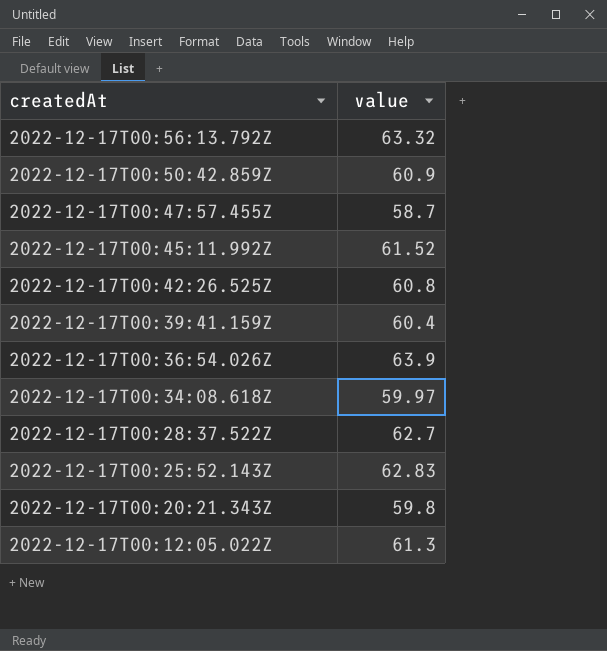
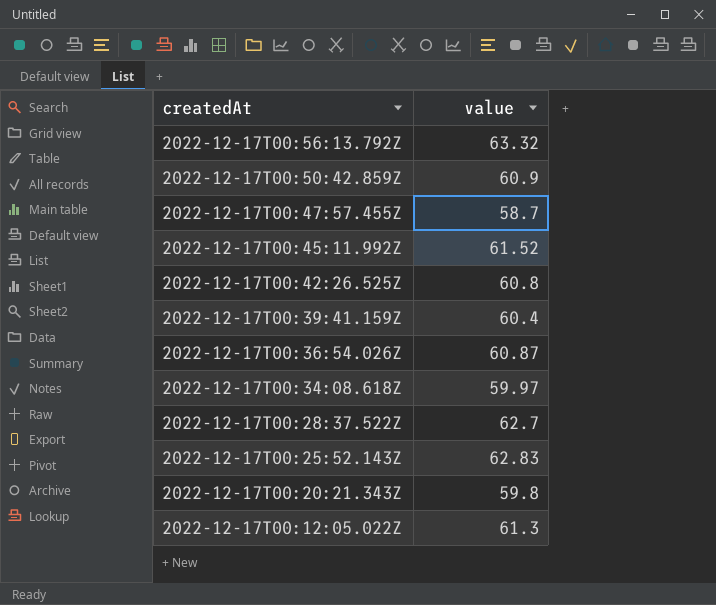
2022-12-17T00:36:54.026Z | value: 63.9 -> 60.87

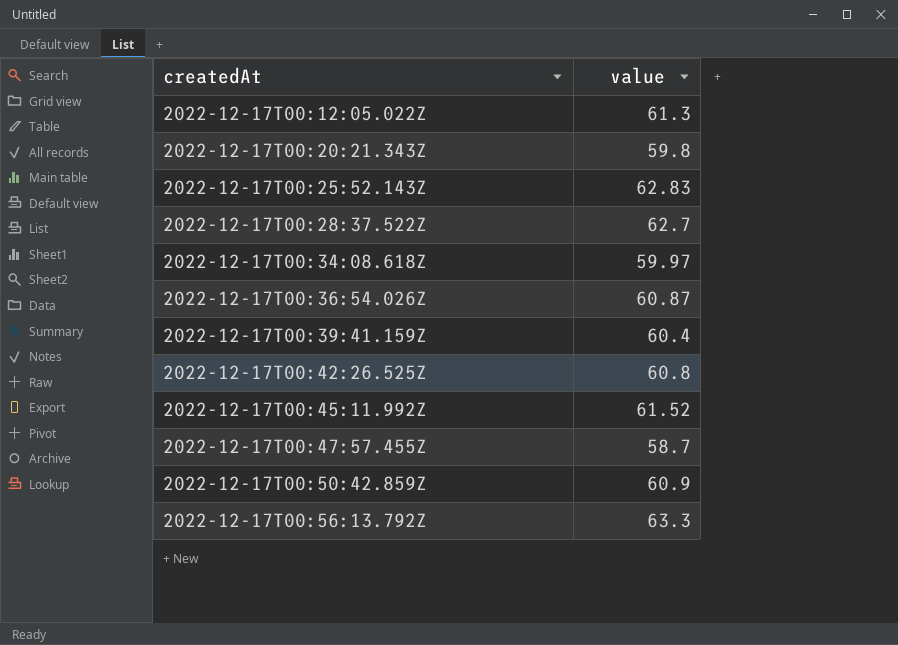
row order: createdAt descending -> createdAt ascending
2022-12-17T00:56:13.792Z | value: 63.32 -> 63.3

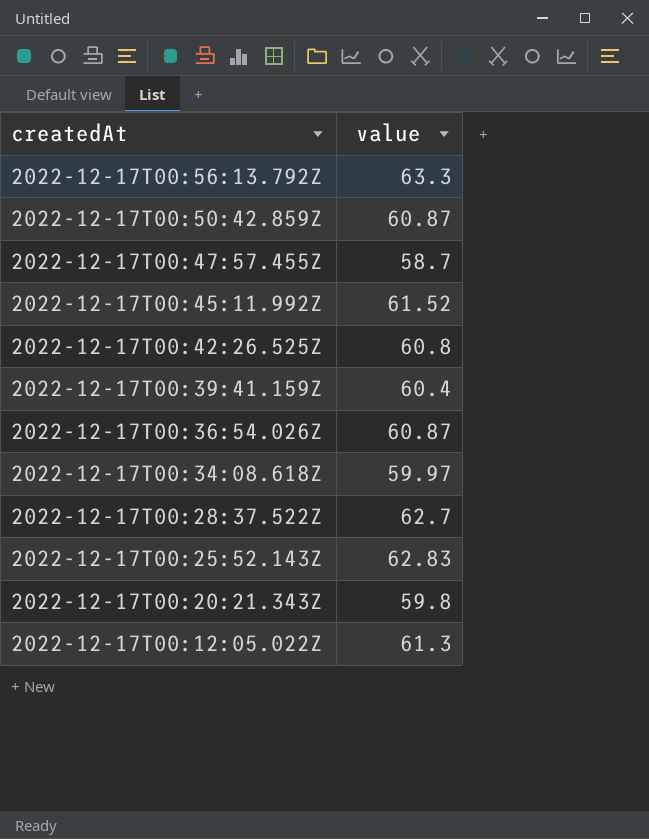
row order: createdAt ascending -> createdAt descending
2022-12-17T00:50:42.859Z | value: 60.9 -> 60.87

